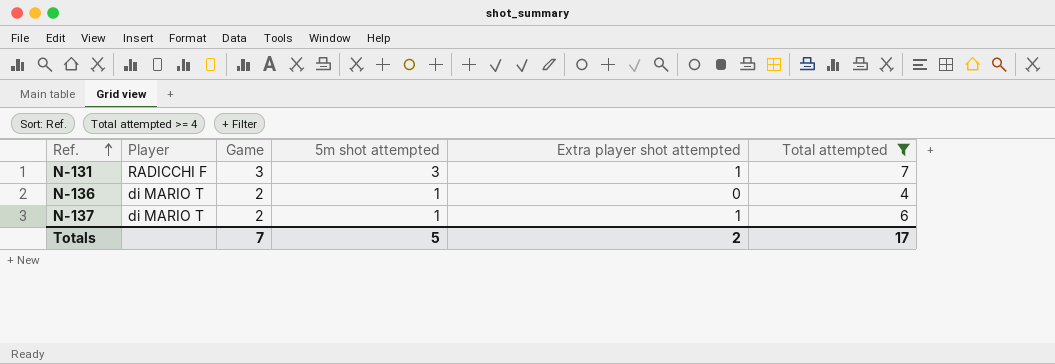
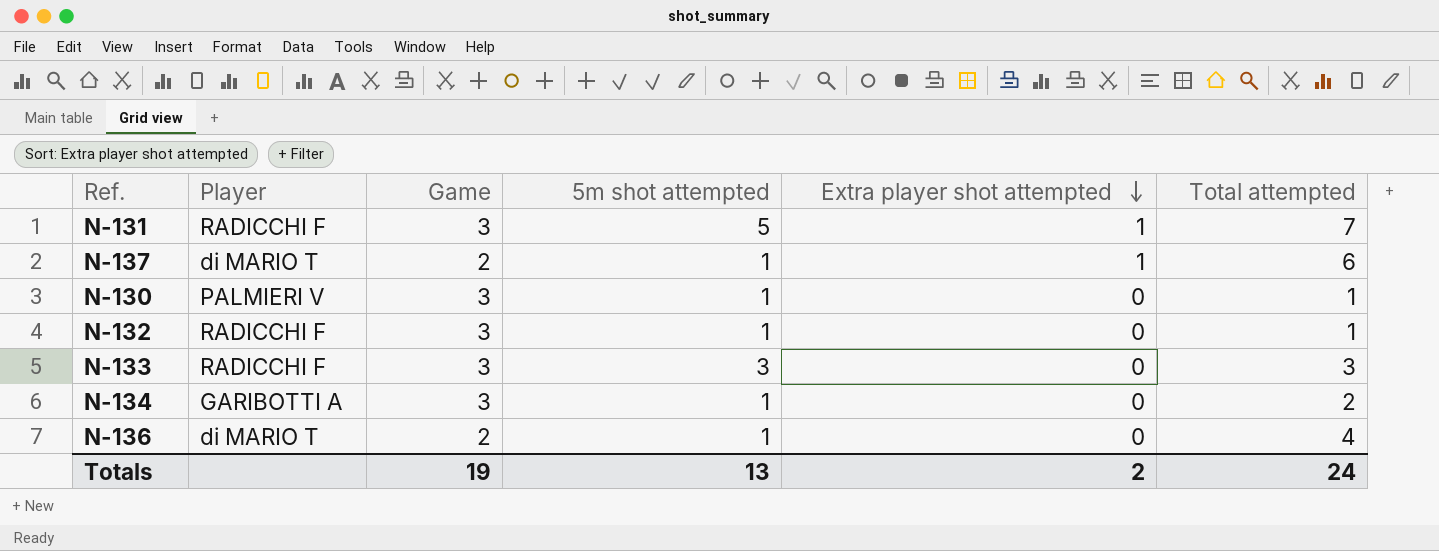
filter: Total attempted >= 4 -> none
row order: Ref. ascending -> Extra player shot attempted descending
N-131 | 5m shot attempted: 3 -> 5
Totals | Game: 7 -> 19
Totals | 5m shot attempted: 5 -> 13
Totals | Total attempted: 17 -> 24

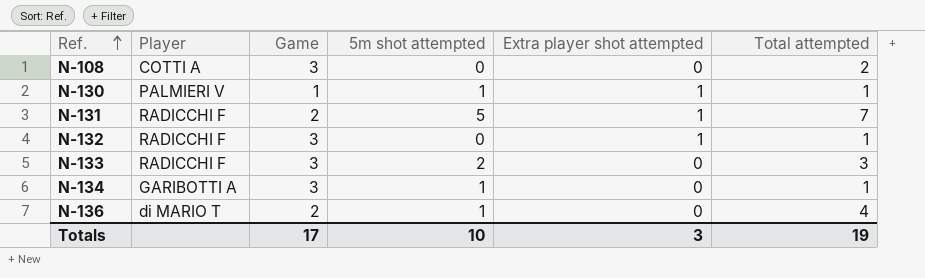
row order: Extra player shot attempted descending -> Ref. ascending
row N-137: di MARIO T | 2 | 1 | 1 | 6 -> none
row N-108: none -> COTTI A | 3 | 0 | 0 | 2
N-130 | Game: 3 -> 1
N-130 | Extra player shot attempted: 0 -> 1
N-131 | Game: 3 -> 2
N-132 | 5m shot attempted: 1 -> 0
N-132 | Extra player shot attempted: 0 -> 1
N-133 | 5m shot attempted: 3 -> 2
N-134 | Total attempted: 2 -> 1
Totals | Game: 19 -> 17
Totals | 5m shot attempted: 13 -> 10
Totals | Extra player shot attempted: 2 -> 3
Totals | Total attempted: 24 -> 19

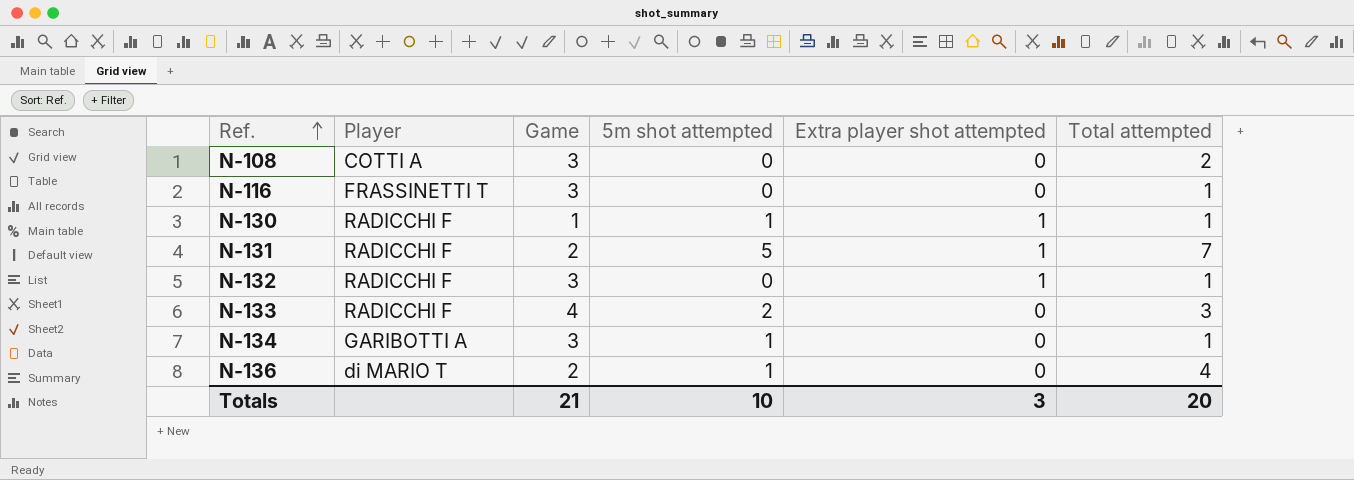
row N-116: none -> FRASSINETTI T | 3 | 0 | 0 | 1
N-130 | Player: PALMIERI V -> RADICCHI F
N-133 | Game: 3 -> 4
Totals | Game: 17 -> 21
Totals | Total attempted: 19 -> 20

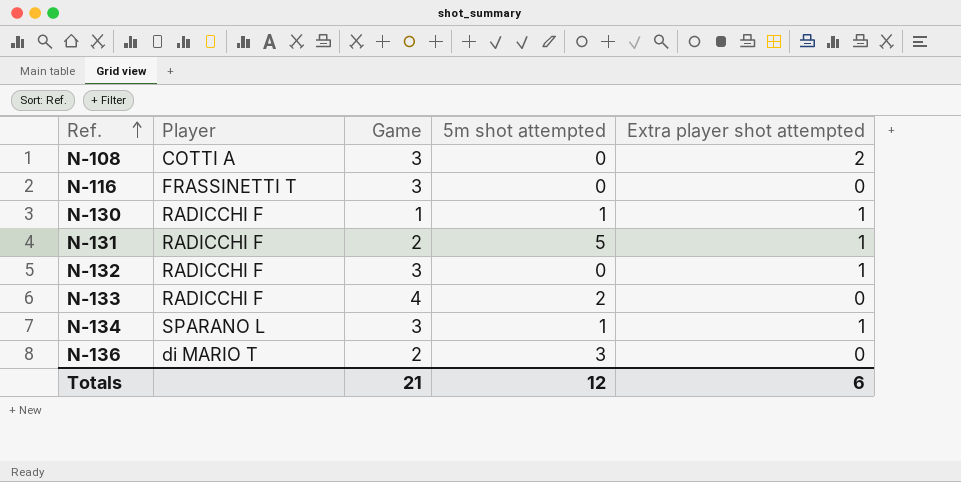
column Total attempted | position: 6 -> none
N-108 | Extra player shot attempted: 0 -> 2
N-134 | Player: GARIBOTTI A -> SPARANO L
N-134 | Extra player shot attempted: 0 -> 1
N-136 | 5m shot attempted: 1 -> 3
Totals | 5m shot attempted: 10 -> 12
Totals | Extra player shot attempted: 3 -> 6

